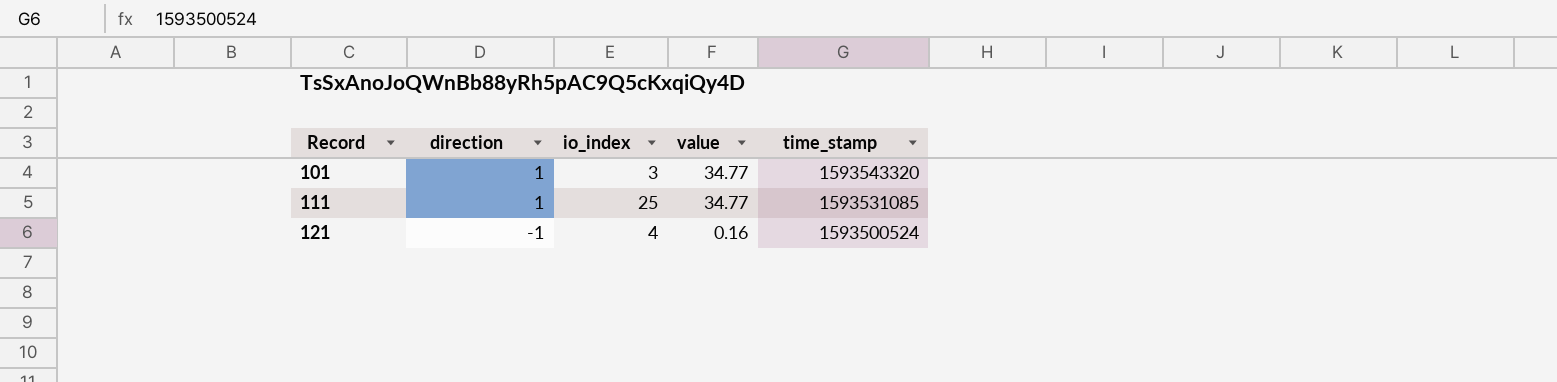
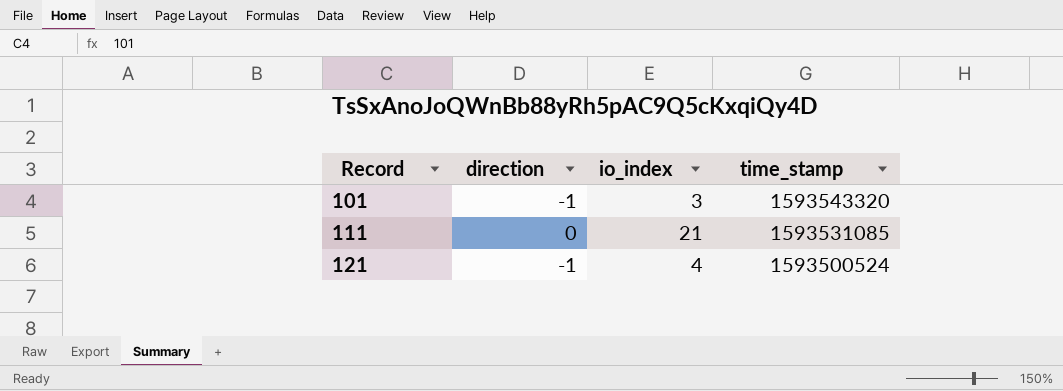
column value | position: 4 -> none
101 | direction: 1 -> -1
111 | direction: 1 -> 0
111 | io_index: 25 -> 21

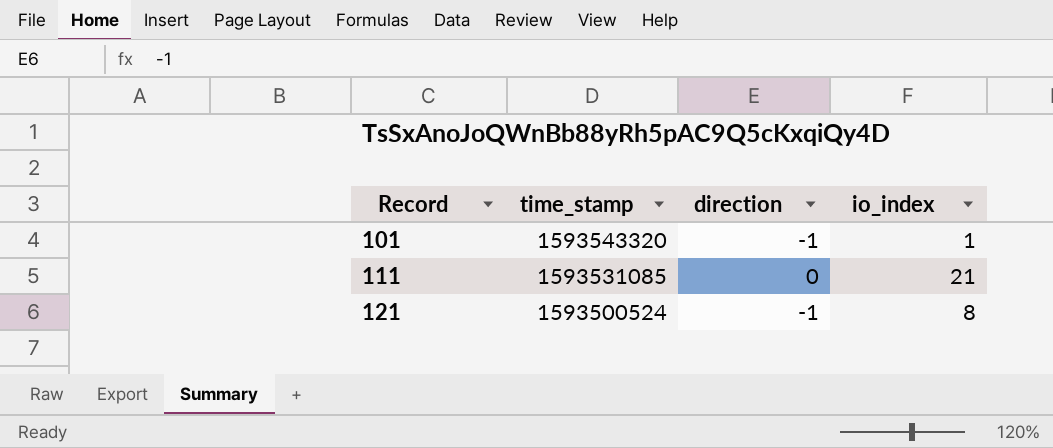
column time_stamp | position: 4 -> 2
101 | io_index: 3 -> 1
121 | io_index: 4 -> 8

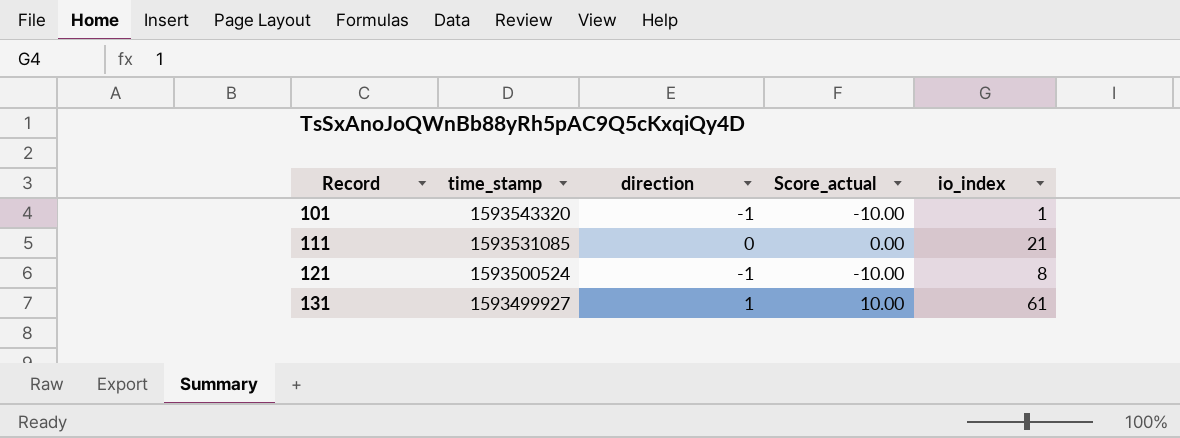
column Score_actual | formula: none -> [direction] * 10
row 131: none -> 1593499927 | 1 | 10.00 | 61

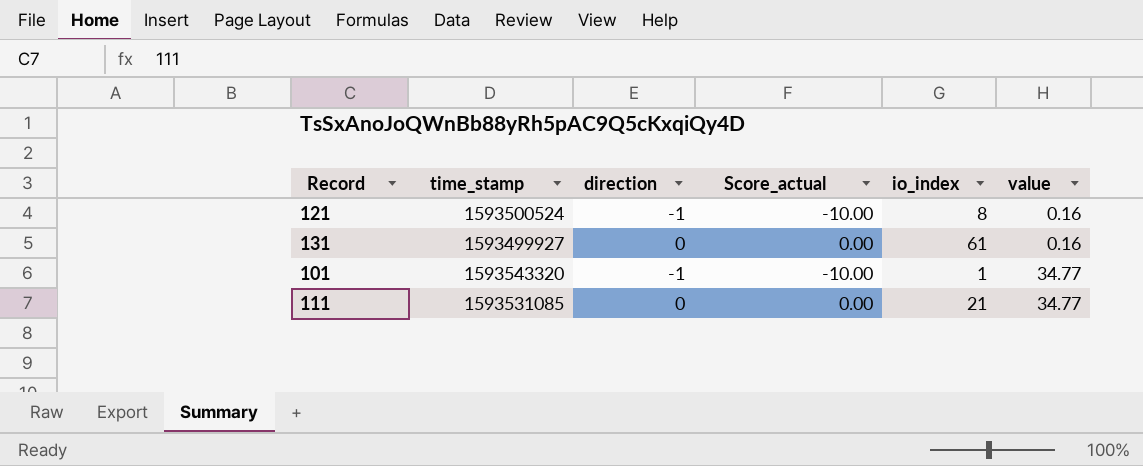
row order: Record ascending -> value ascending
column value | position: none -> 6
131 | direction: 1 -> 0
131 | Score_actual: 10.00 -> 0.00

